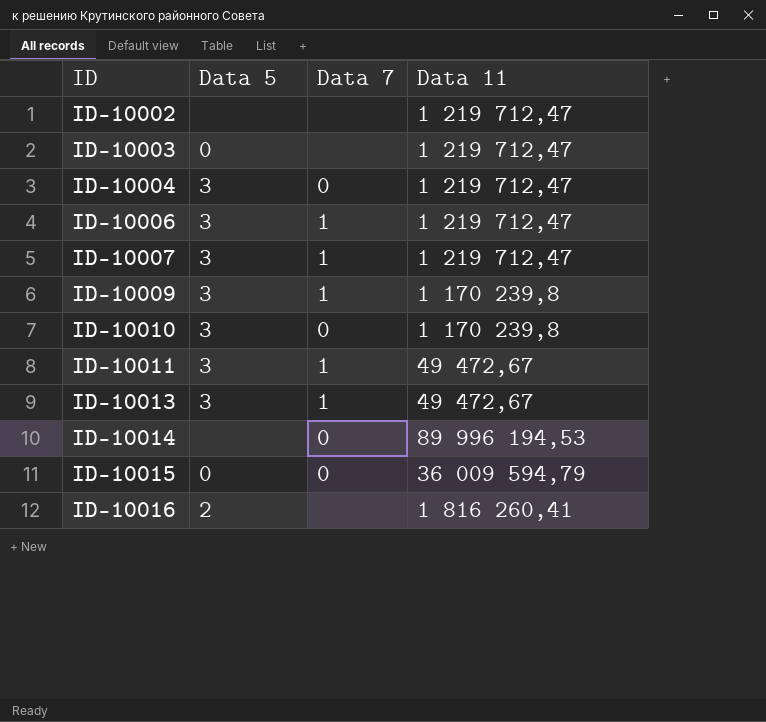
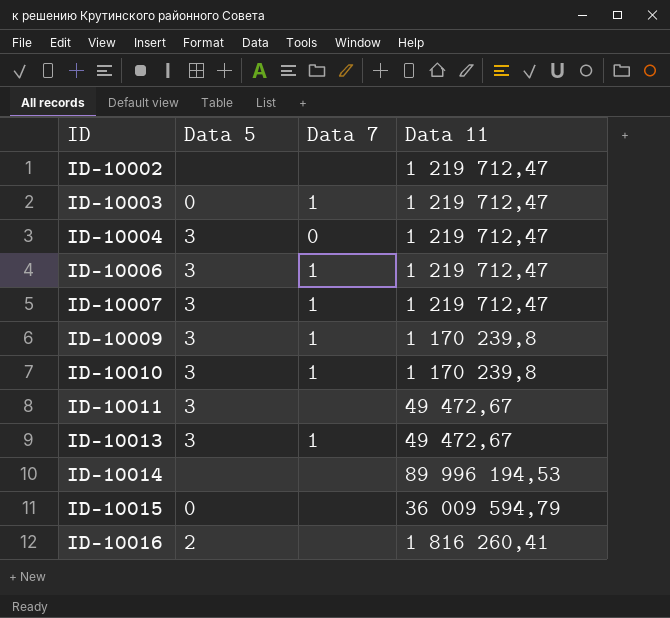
ID-10003 | Data 7: none -> 1
ID-10010 | Data 7: 0 -> 1
ID-10011 | Data 7: 1 -> none
ID-10014 | Data 7: 0 -> none
ID-10015 | Data 7: 0 -> none

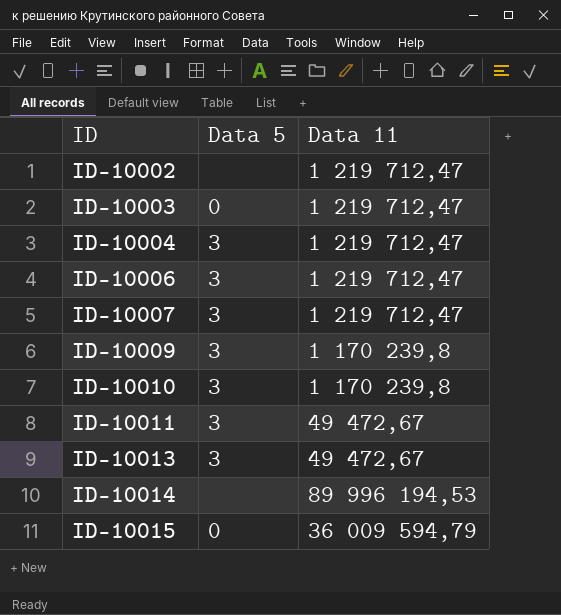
column Data 7 | position: 3 -> none
row ID-10016: 2 | none | 1 816 260,41 -> none

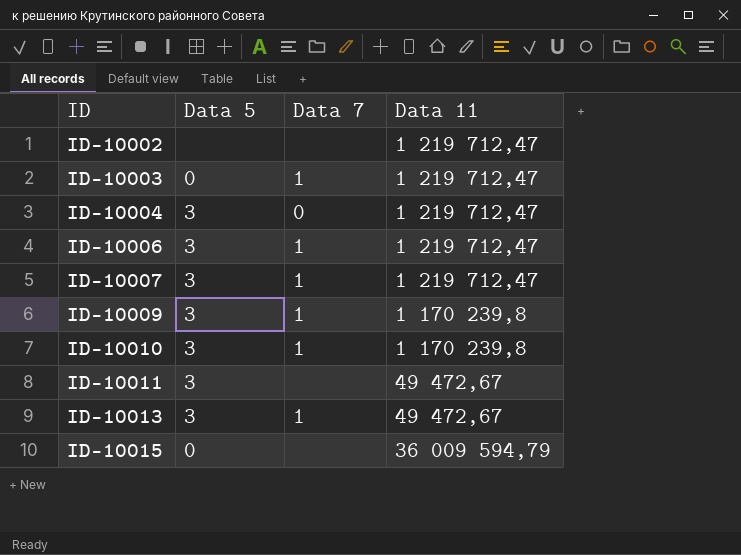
column Data 7 | position: none -> 3
row ID-10014: none | 89 996 194,53 -> none

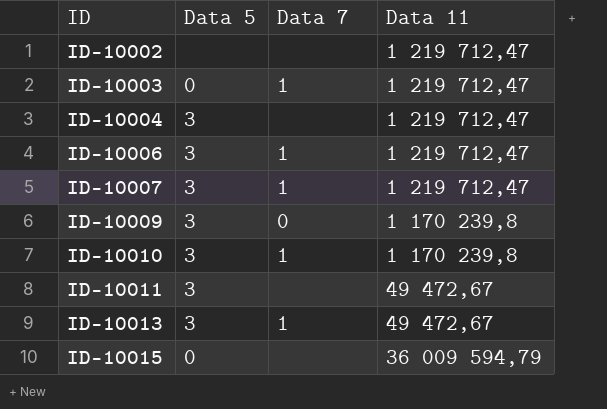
ID-10004 | Data 7: 0 -> none
ID-10009 | Data 7: 1 -> 0

